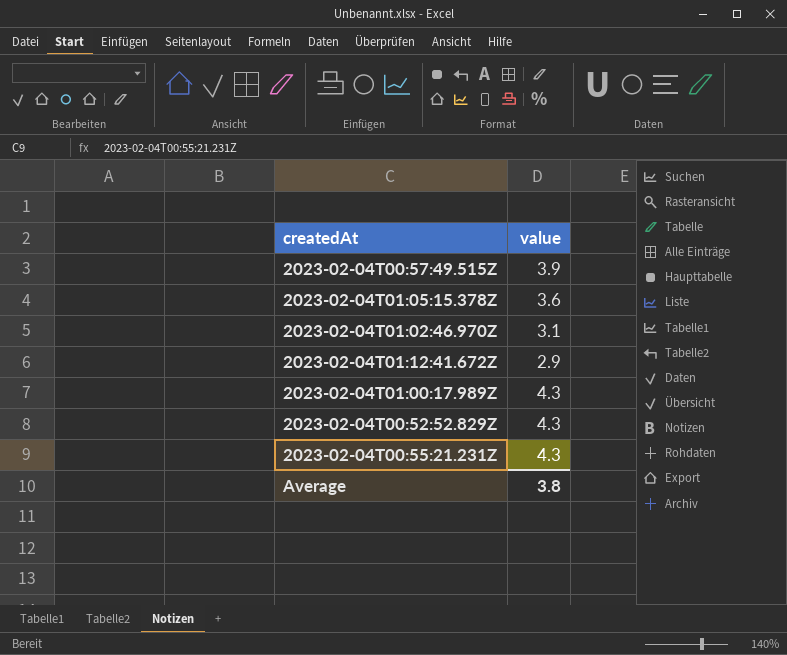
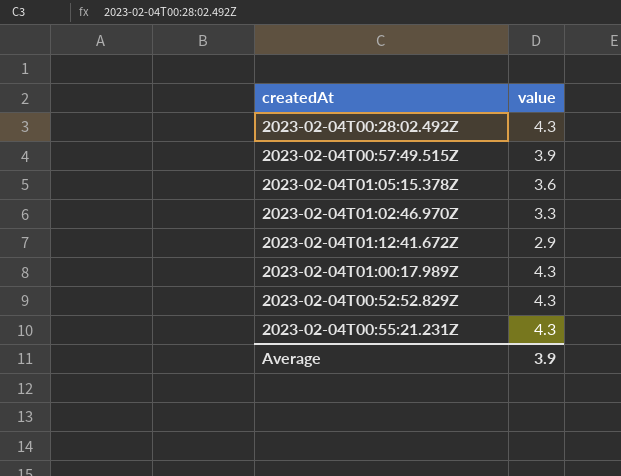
row 2023-02-04T00:28:02.492Z: none -> 4.3
2023-02-04T01:02:46.970Z | value: 3.1 -> 3.3
Average | value: 3.8 -> 3.9

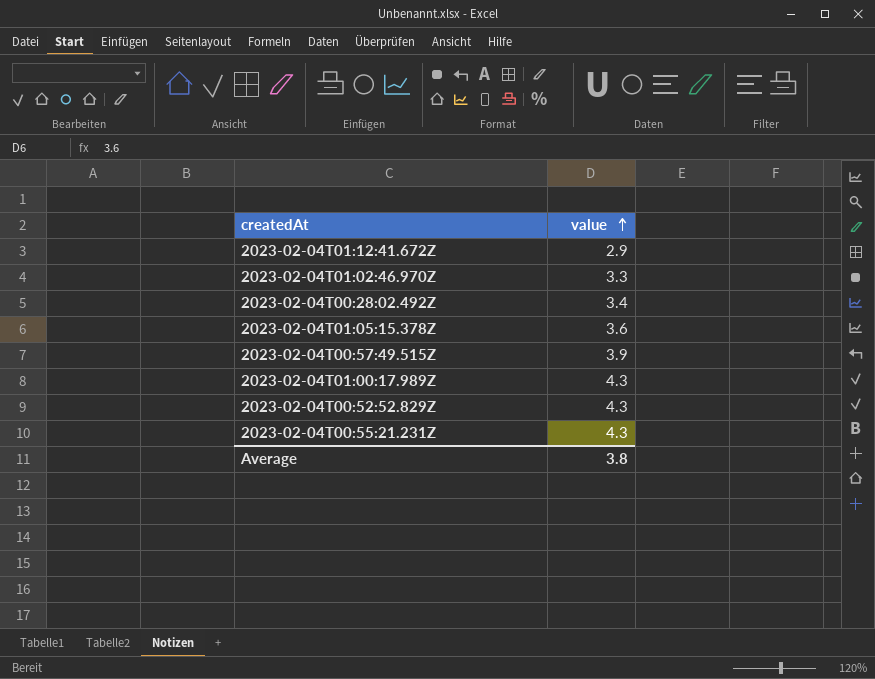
row order: none -> value ascending
2023-02-04T00:28:02.492Z | value: 4.3 -> 3.4
Average | value: 3.9 -> 3.8

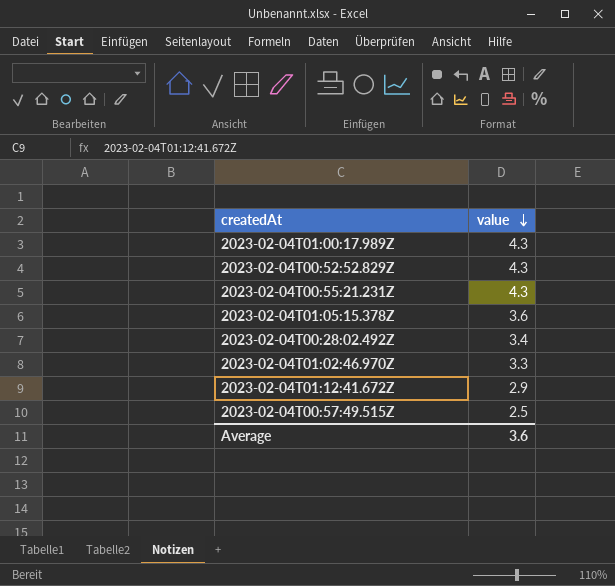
row order: value ascending -> value descending
2023-02-04T00:57:49.515Z | value: 3.9 -> 2.5
Average | value: 3.8 -> 3.6

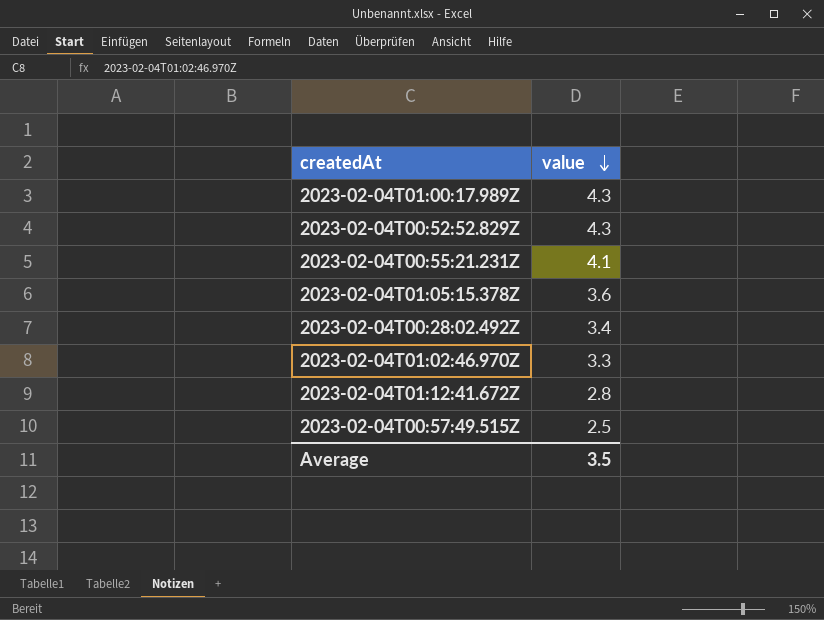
2023-02-04T00:55:21.231Z | value: 4.3 -> 4.1
2023-02-04T01:12:41.672Z | value: 2.9 -> 2.8
Average | value: 3.6 -> 3.5

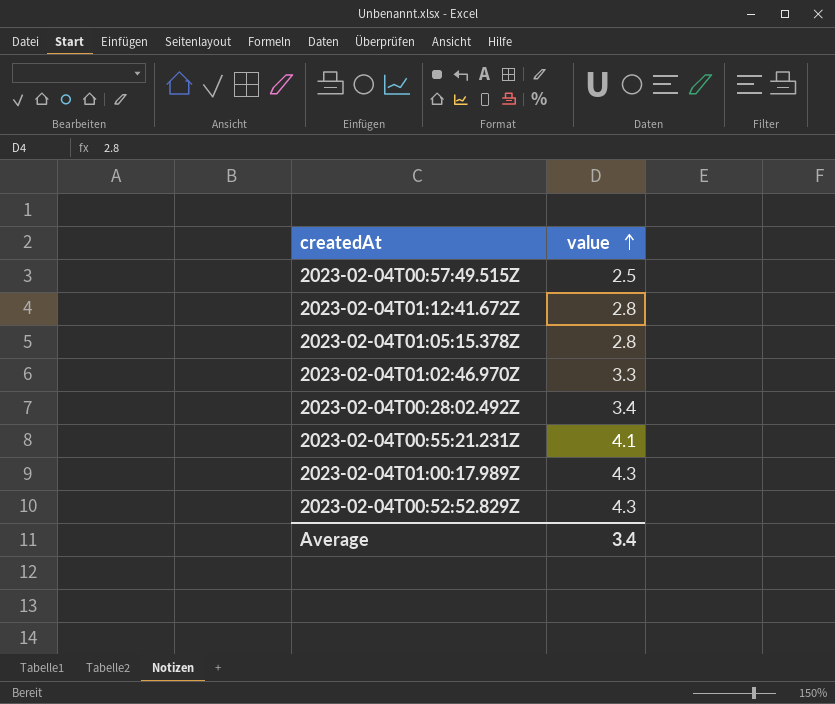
row order: value descending -> value ascending
2023-02-04T01:05:15.378Z | value: 3.6 -> 2.8
Average | value: 3.5 -> 3.4

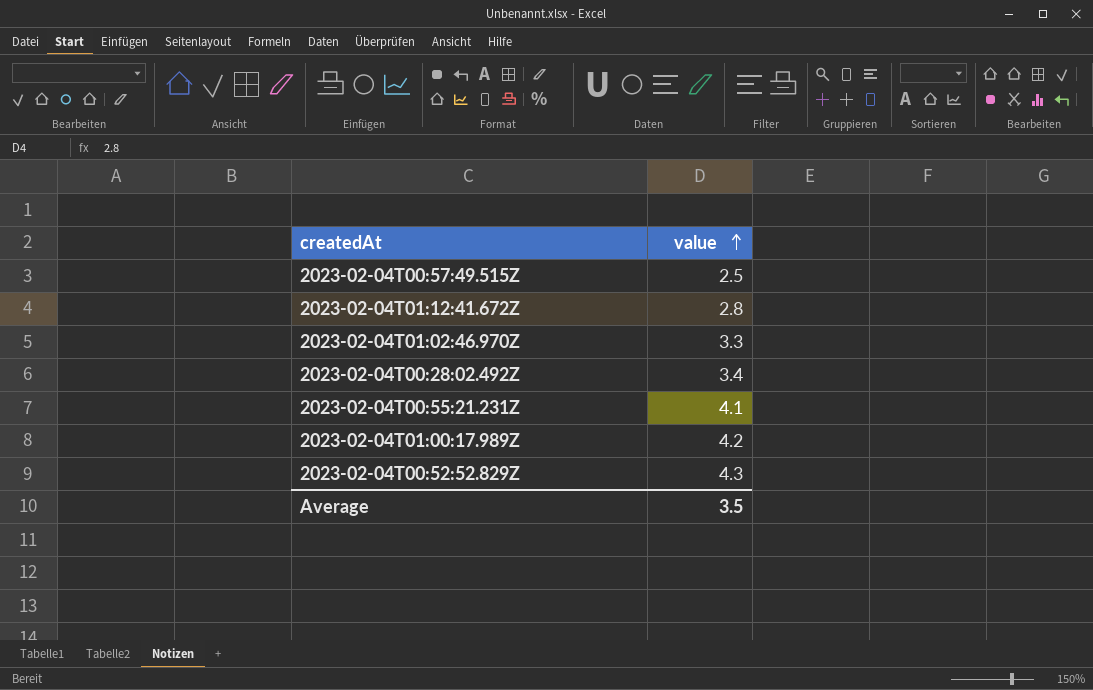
row 2023-02-04T01:05:15.378Z: 2.8 -> none
2023-02-04T01:00:17.989Z | value: 4.3 -> 4.2
Average | value: 3.4 -> 3.5

